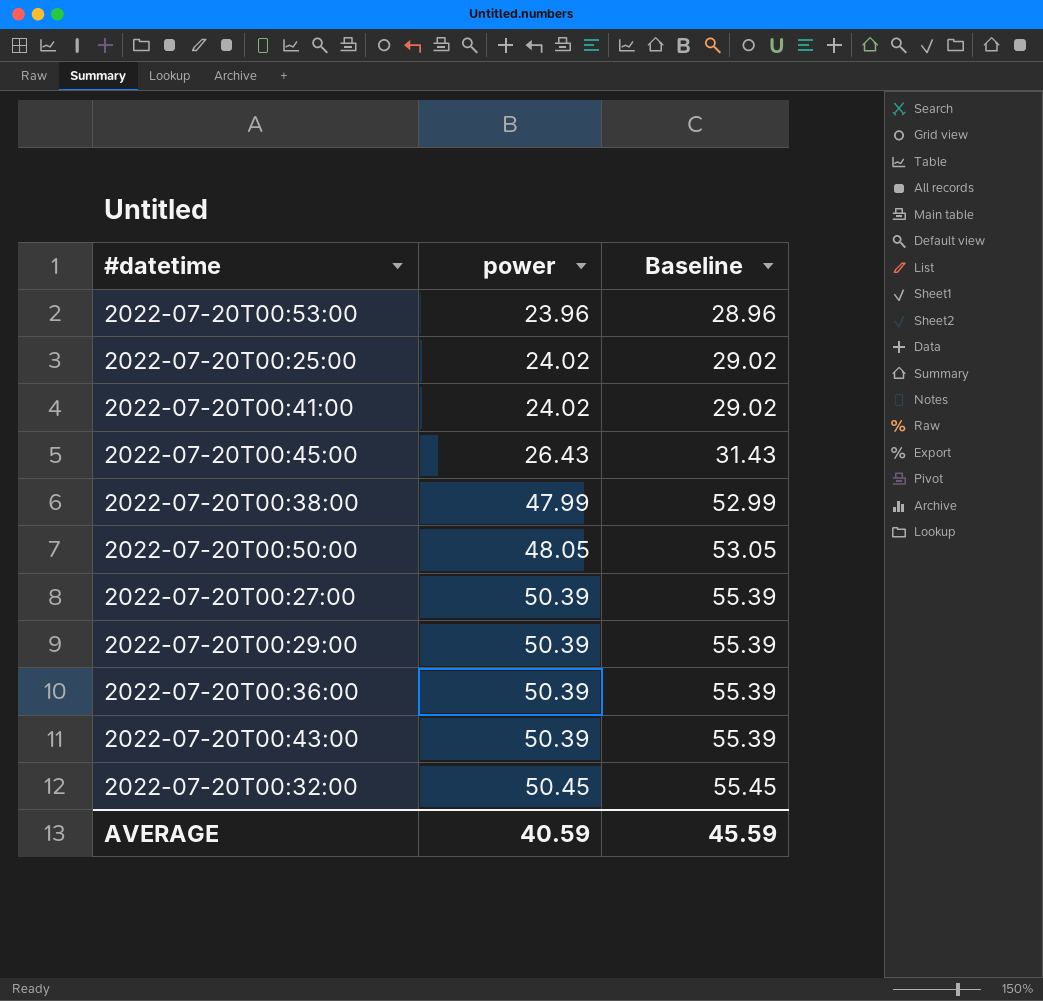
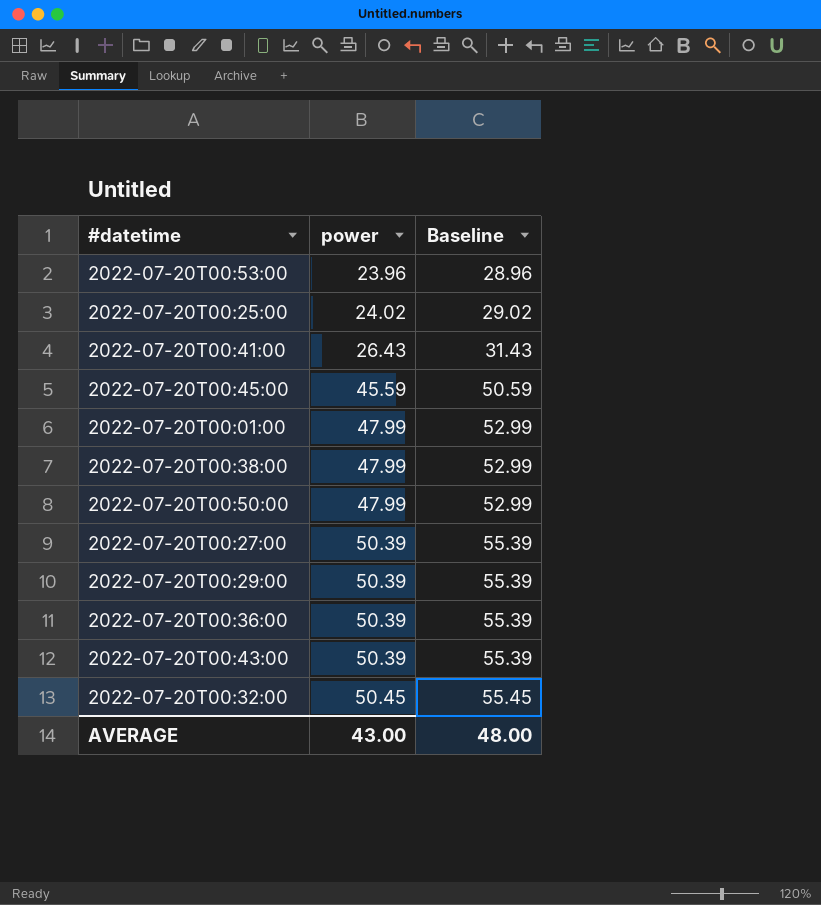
2022-07-20T00:41:00 | power: 24.02 -> 26.43
2022-07-20T00:41:00 | Baseline: 29.02 -> 31.43
2022-07-20T00:45:00 | power: 26.43 -> 45.59
2022-07-20T00:45:00 | Baseline: 31.43 -> 50.59
row 2022-07-20T00:01:00: none -> 47.99 | 52.99
2022-07-20T00:50:00 | power: 48.05 -> 47.99
2022-07-20T00:50:00 | Baseline: 53.05 -> 52.99
AVERAGE | power: 40.59 -> 43.00
AVERAGE | Baseline: 45.59 -> 48.00

